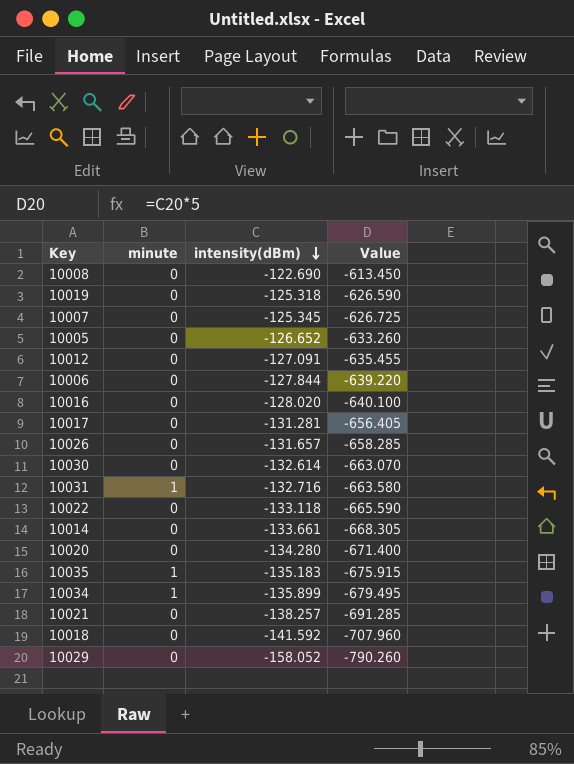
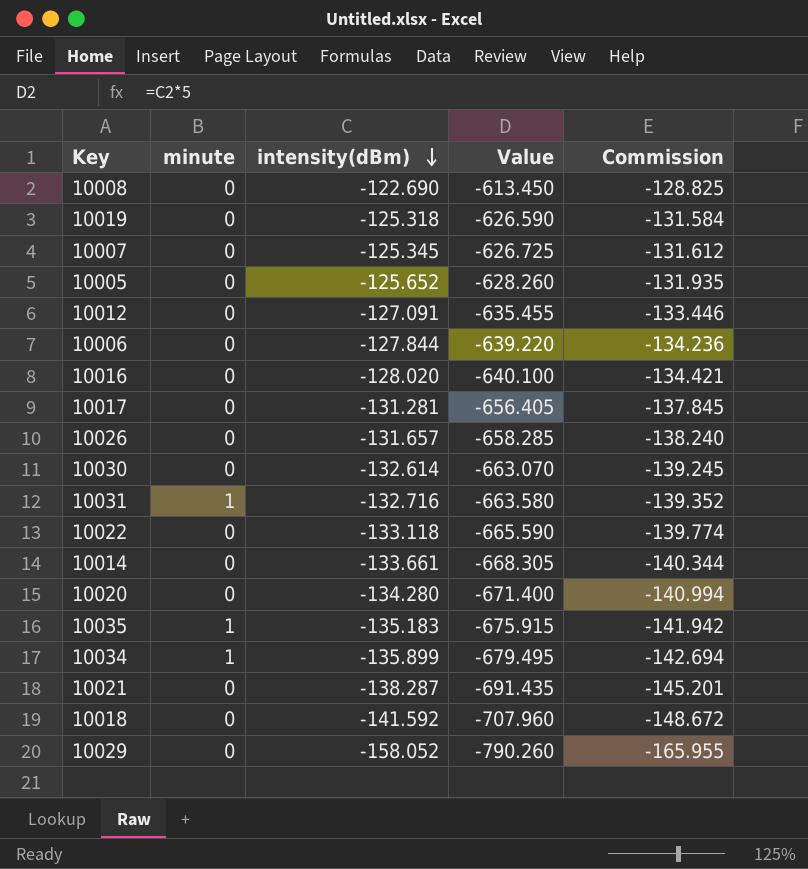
column Commission | formula: none -> [intensity(dBm)] * 1.05
10005 | intensity(dBm): -126.652 -> -125.652
10005 | Value: -633.260 -> -628.260
10021 | intensity(dBm): -138.257 -> -138.287
10021 | Value: -691.285 -> -691.435

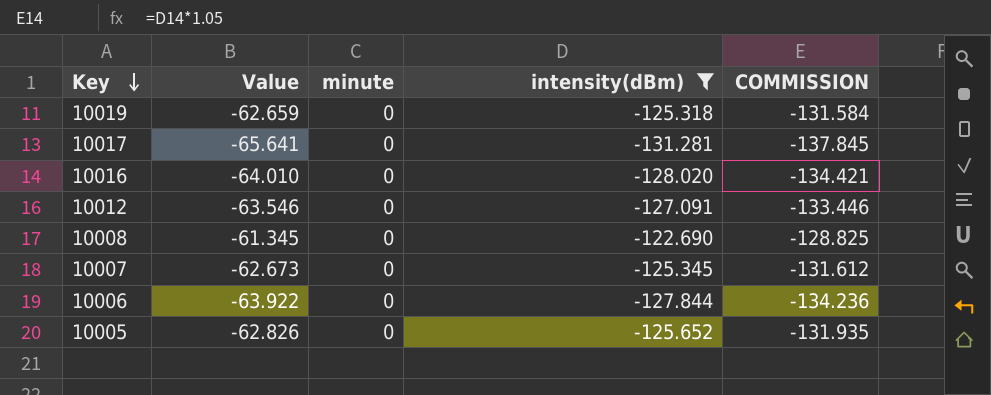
filter: none -> intensity(dBm) >= -131.281
row order: intensity(dBm) descending -> Key descending
column Value | formula: [intensity(dBm)] * 5 -> [intensity(dBm)] * 0.5
column Value | position: 4 -> 2
column name: Commission -> COMMISSION

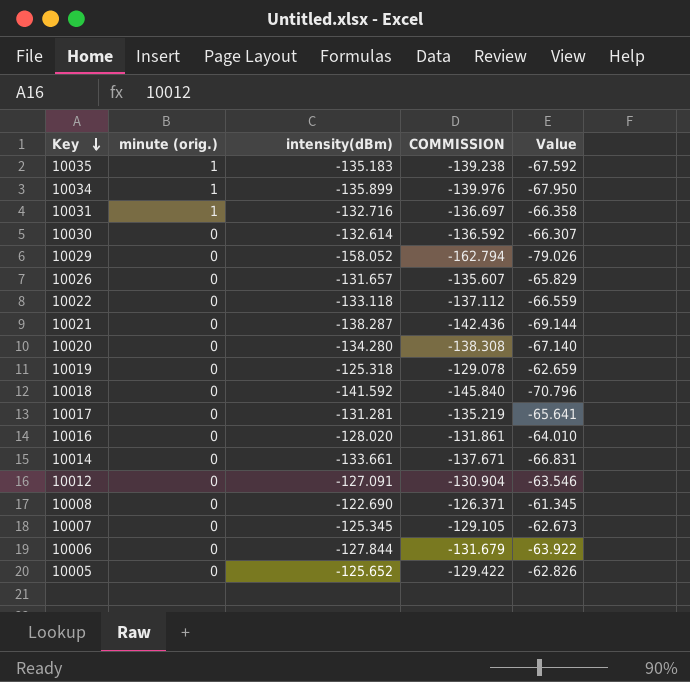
filter: intensity(dBm) >= -131.281 -> none
column name: minute -> minute (orig.)
column COMMISSION | formula: [intensity(dBm)] * 1.05 -> [intensity(dBm)] * 1.03
column Value | position: 2 -> 5

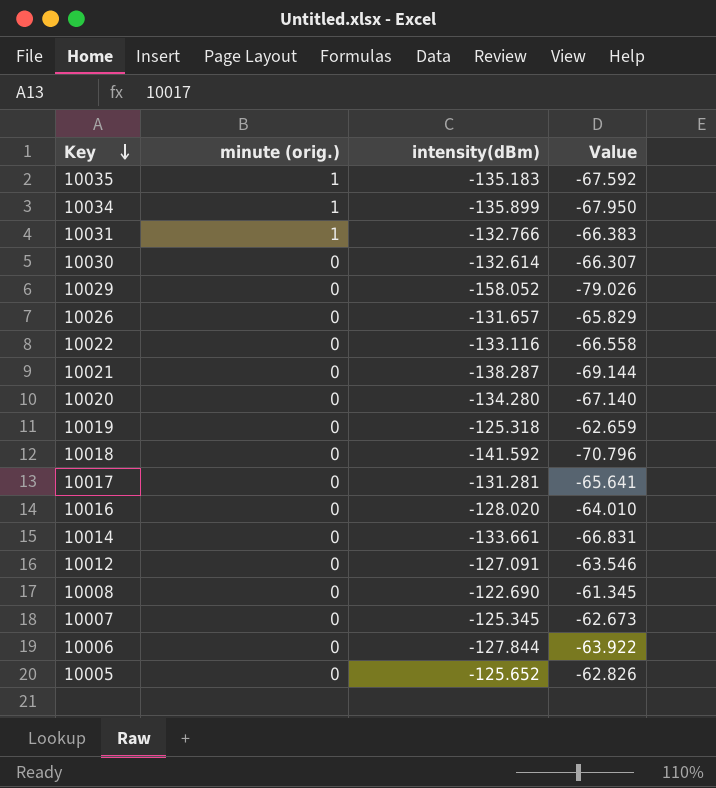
column COMMISSION | formula: [intensity(dBm)] * 1.03 -> none
10031 | intensity(dBm): -132.716 -> -132.766
10031 | Value: -66.358 -> -66.383
10022 | intensity(dBm): -133.118 -> -133.116
10022 | Value: -66.559 -> -66.558

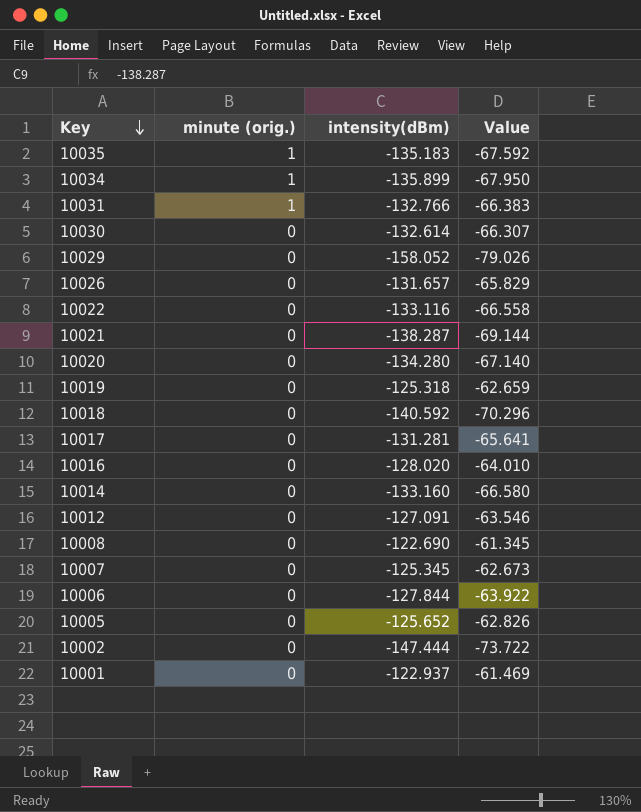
10018 | intensity(dBm): -141.592 -> -140.592
10018 | Value: -70.796 -> -70.296
10014 | intensity(dBm): -133.661 -> -133.160
10014 | Value: -66.831 -> -66.580
row 10002: none -> 0 | -147.444 | -73.722
row 10001: none -> 0 | -122.937 | -61.469

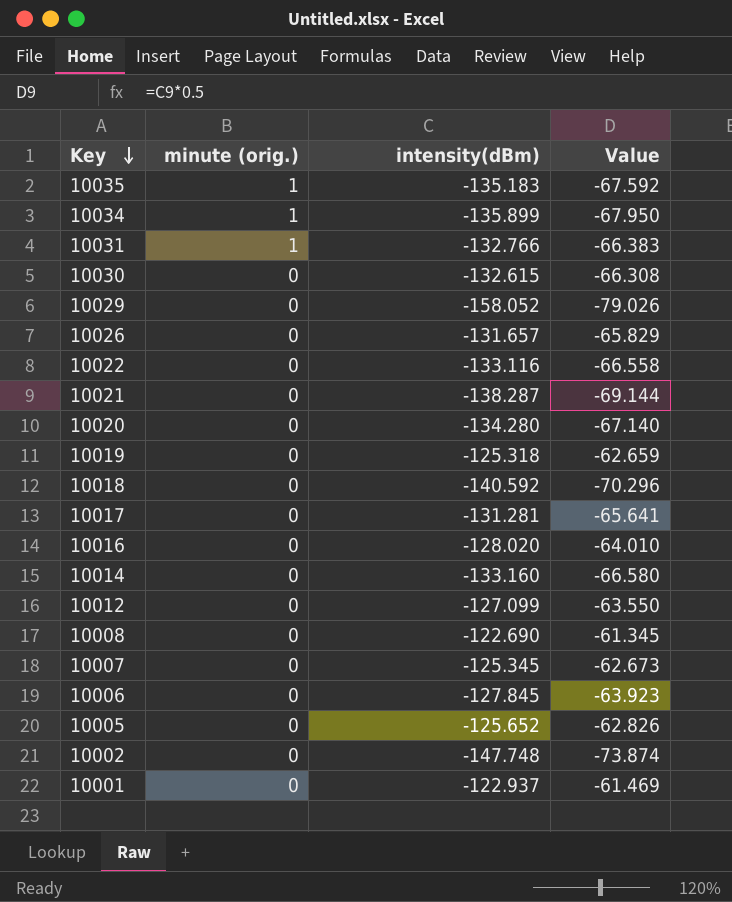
10030 | intensity(dBm): -132.614 -> -132.615
10030 | Value: -66.307 -> -66.308
10012 | intensity(dBm): -127.091 -> -127.099
10012 | Value: -63.546 -> -63.550
10006 | intensity(dBm): -127.844 -> -127.845
10006 | Value: -63.922 -> -63.923
10002 | intensity(dBm): -147.444 -> -147.748
10002 | Value: -73.722 -> -73.874

